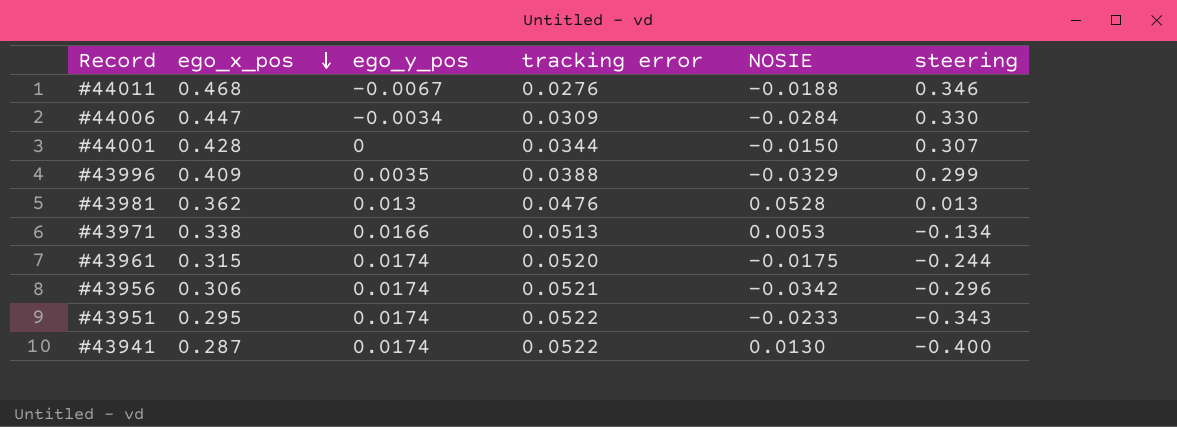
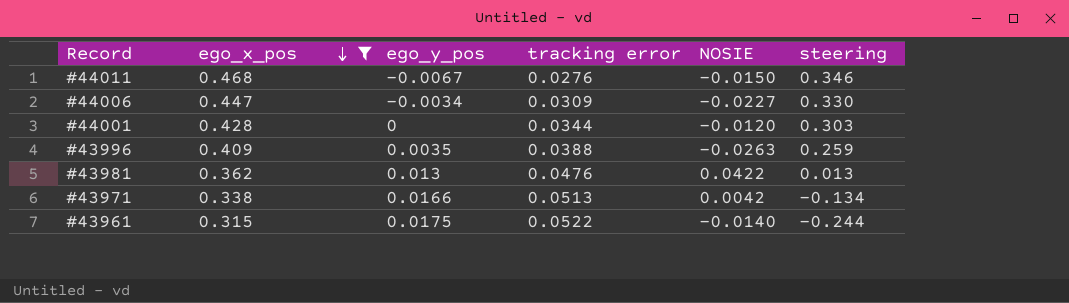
filter: none -> ego_x_pos >= 0.315
#44011 | NOSIE: -0.0188 -> -0.0150
#44006 | NOSIE: -0.0284 -> -0.0227
#44001 | NOSIE: -0.0150 -> -0.0120
#44001 | steering: 0.307 -> 0.303
#43996 | NOSIE: -0.0329 -> -0.0263
#43996 | steering: 0.299 -> 0.259
#43981 | NOSIE: 0.0528 -> 0.0422
#43971 | NOSIE: 0.0053 -> 0.0042
#43961 | ego_y_pos: 0.0174 -> 0.0175
#43961 | tracking error: 0.0520 -> 0.0522
#43961 | NOSIE: -0.0175 -> -0.0140

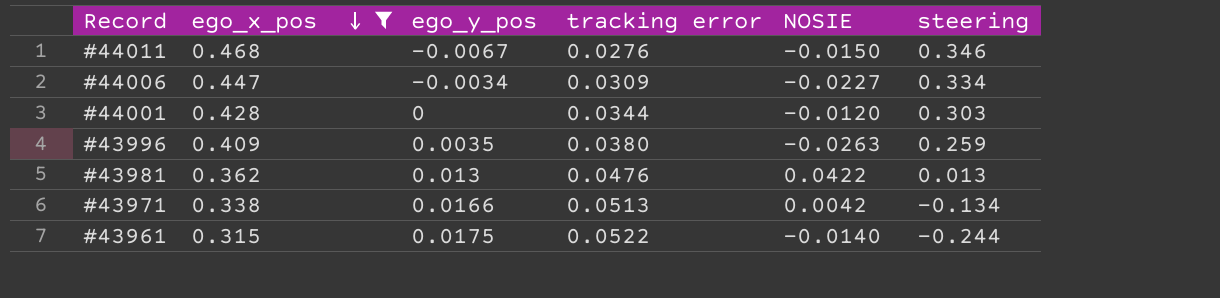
#44006 | steering: 0.330 -> 0.334
#43996 | tracking error: 0.0388 -> 0.0380

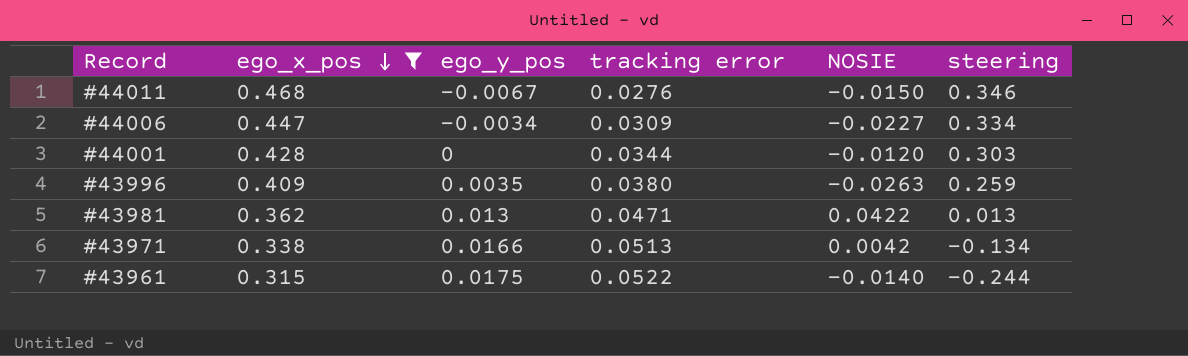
#43981 | tracking error: 0.0476 -> 0.0471

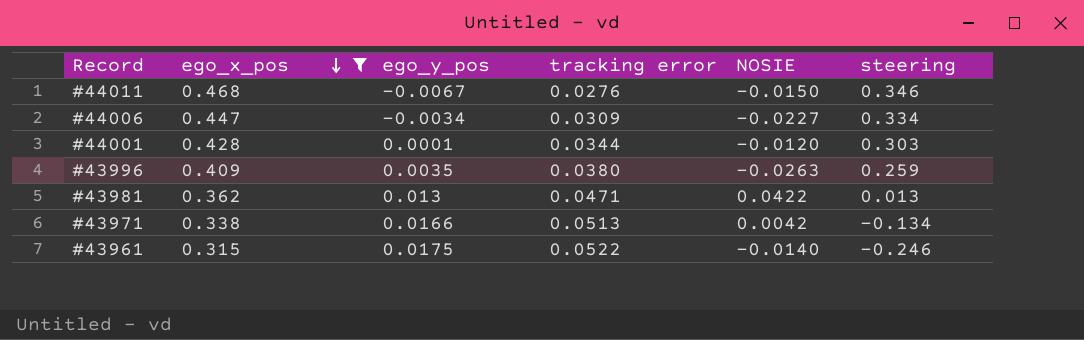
#44001 | ego_y_pos: 0 -> 0.0001
#43961 | steering: -0.244 -> -0.246

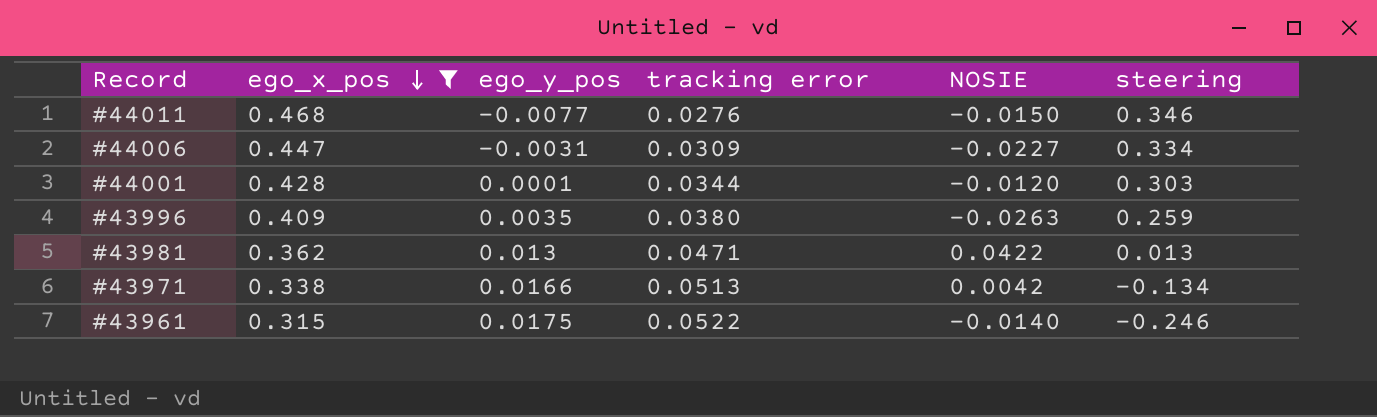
#44011 | ego_y_pos: -0.0067 -> -0.0077
#44006 | ego_y_pos: -0.0034 -> -0.0031

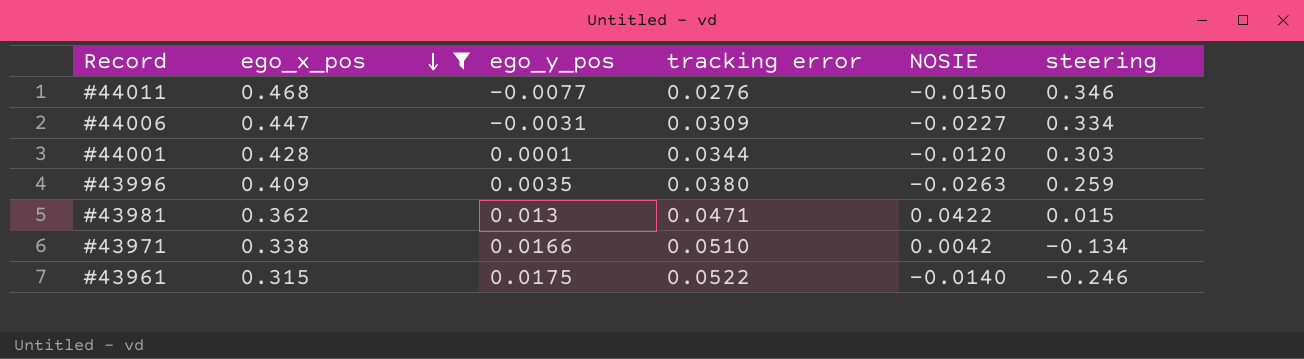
#43981 | steering: 0.013 -> 0.015
#43971 | tracking error: 0.0513 -> 0.0510

